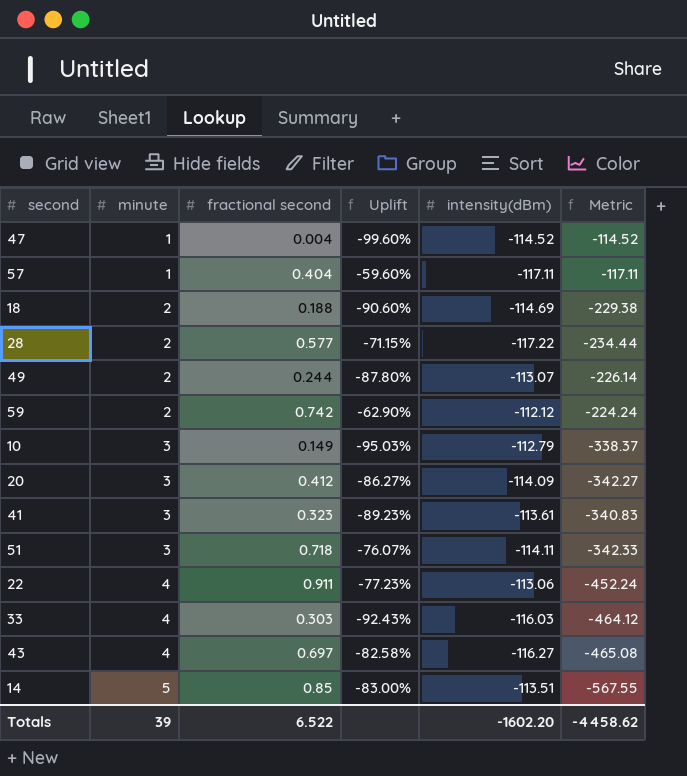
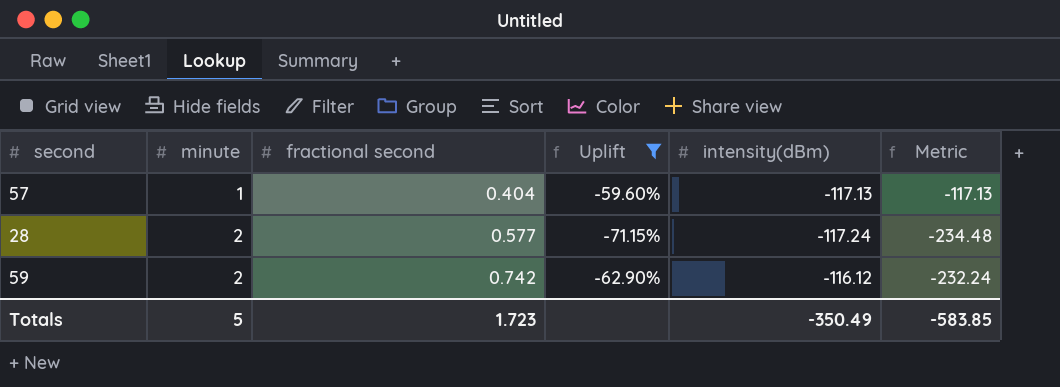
filter: none -> Uplift >= -71.15%
57 | intensity(dBm): -117.11 -> -117.13
57 | Metric: -117.11 -> -117.13
28 | intensity(dBm): -117.22 -> -117.24
28 | Metric: -234.44 -> -234.48
59 | intensity(dBm): -112.12 -> -116.12
59 | Metric: -224.24 -> -232.24
Totals | minute: 39 -> 5
Totals | fractional second: 6.522 -> 1.723
Totals | intensity(dBm): -1602.20 -> -350.49
Totals | Metric: -4458.62 -> -583.85

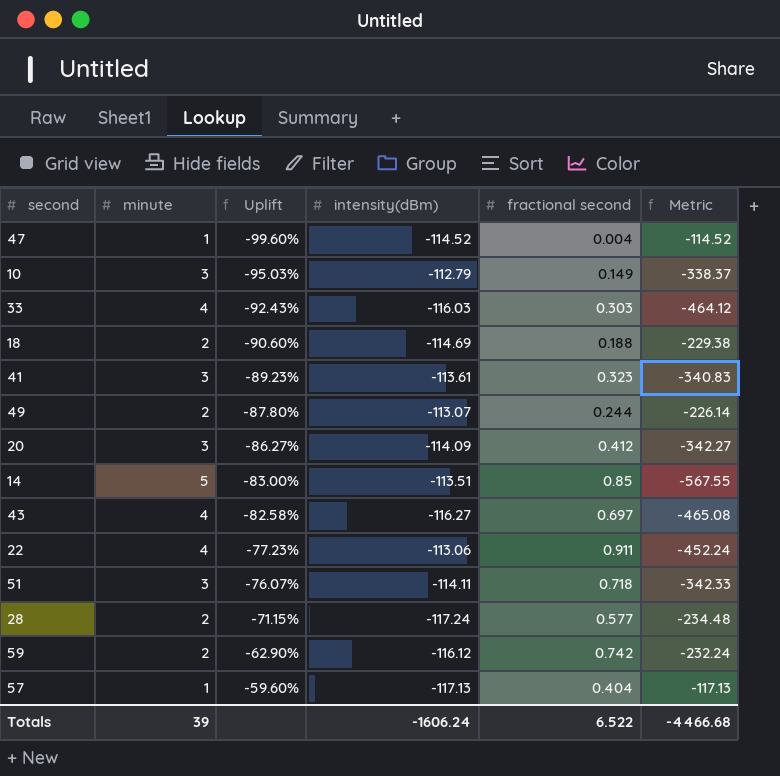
filter: Uplift >= -71.15% -> none
row order: minute ascending -> Uplift ascending
column fractional second | position: 3 -> 5
Totals | minute: 5 -> 39
Totals | intensity(dBm): -350.49 -> -1606.24
Totals | fractional second: 1.723 -> 6.522
Totals | Metric: -583.85 -> -4466.68

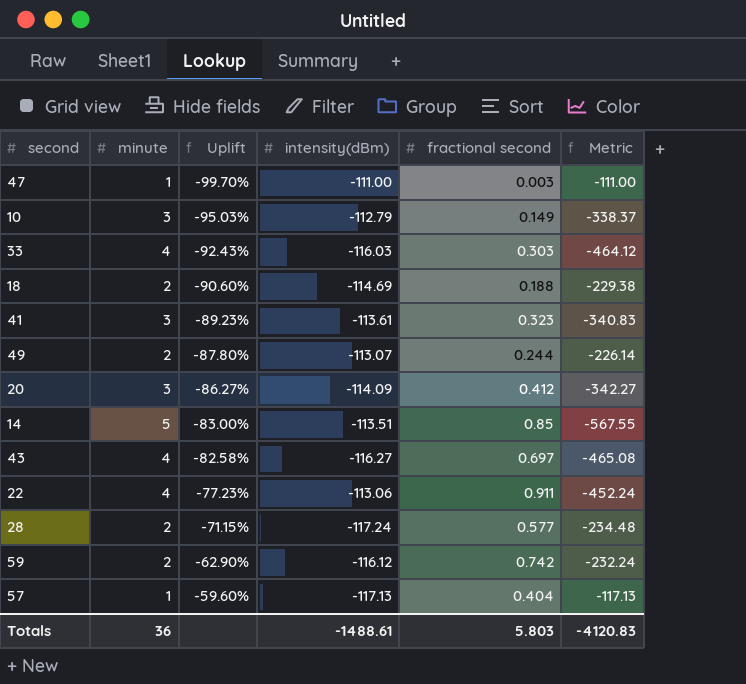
row 51: 3 | -76.07% | -114.11 | 0.718 | -342.33 -> none
47 | Uplift: -99.60% -> -99.70%
47 | intensity(dBm): -114.52 -> -111.00
47 | fractional second: 0.004 -> 0.003
47 | Metric: -114.52 -> -111.00
Totals | minute: 39 -> 36
Totals | intensity(dBm): -1606.24 -> -1488.61
Totals | fractional second: 6.522 -> 5.803
Totals | Metric: -4466.68 -> -4120.83

